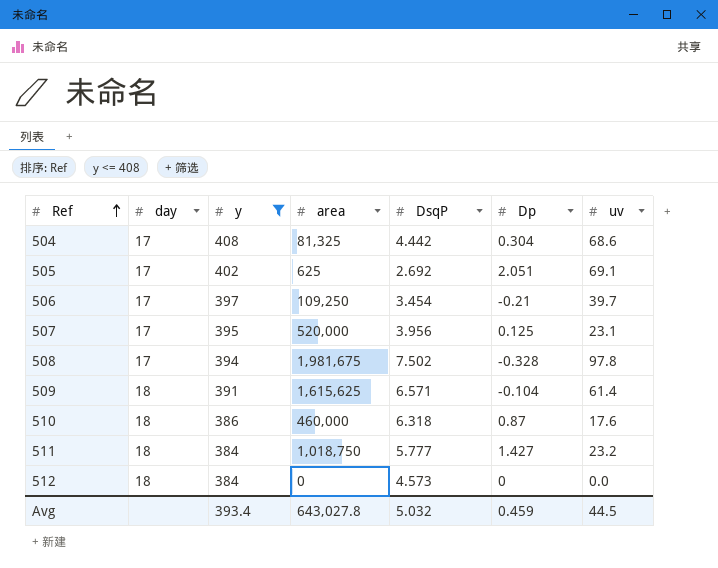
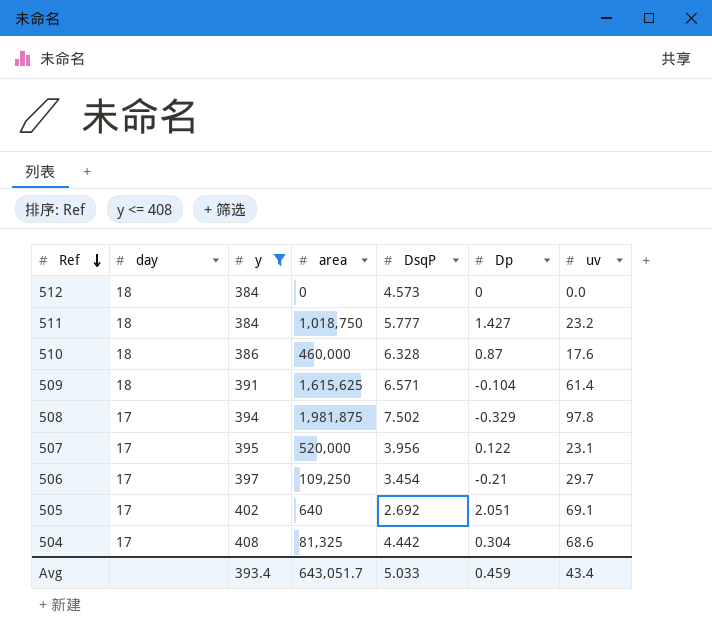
row order: Ref ascending -> Ref descending
510 | DsqP: 6.318 -> 6.328
508 | area: 1,981,675 -> 1,981,875
508 | Dp: -0.328 -> -0.329
507 | Dp: 0.125 -> 0.122
506 | uv: 39.7 -> 29.7
505 | area: 625 -> 640
Avg | area: 643,027.8 -> 643,051.7
Avg | DsqP: 5.032 -> 5.033
Avg | uv: 44.5 -> 43.4

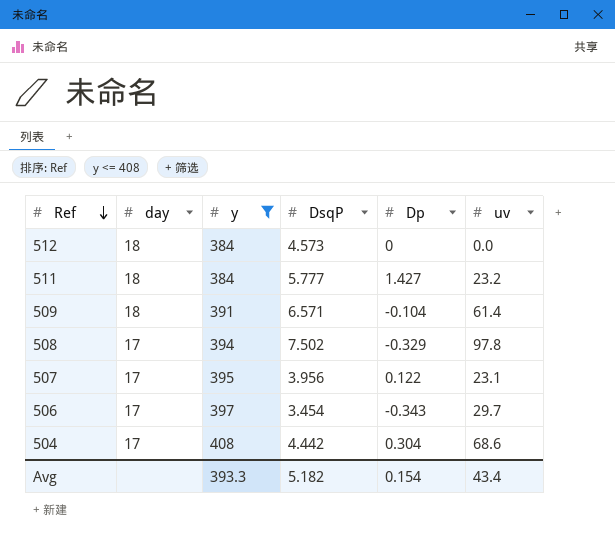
column area | position: 4 -> none
row 510: 18 | 386 | 460,000 | 6.328 | 0.87 | 17.6 -> none
row 505: 17 | 402 | 640 | 2.692 | 2.051 | 69.1 -> none
506 | Dp: -0.21 -> -0.343
Avg | y: 393.4 -> 393.3
Avg | DsqP: 5.033 -> 5.182
Avg | Dp: 0.459 -> 0.154

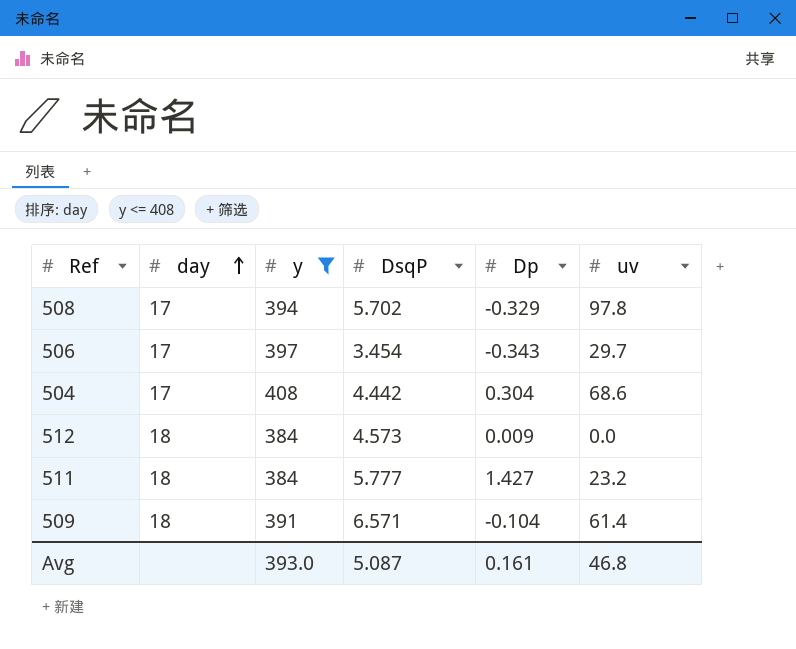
row order: Ref descending -> day ascending
row 507: 17 | 395 | 3.956 | 0.122 | 23.1 -> none
508 | DsqP: 7.502 -> 5.702
512 | Dp: 0 -> 0.009
Avg | y: 393.3 -> 393.0
Avg | DsqP: 5.182 -> 5.087
Avg | Dp: 0.154 -> 0.161
Avg | uv: 43.4 -> 46.8

